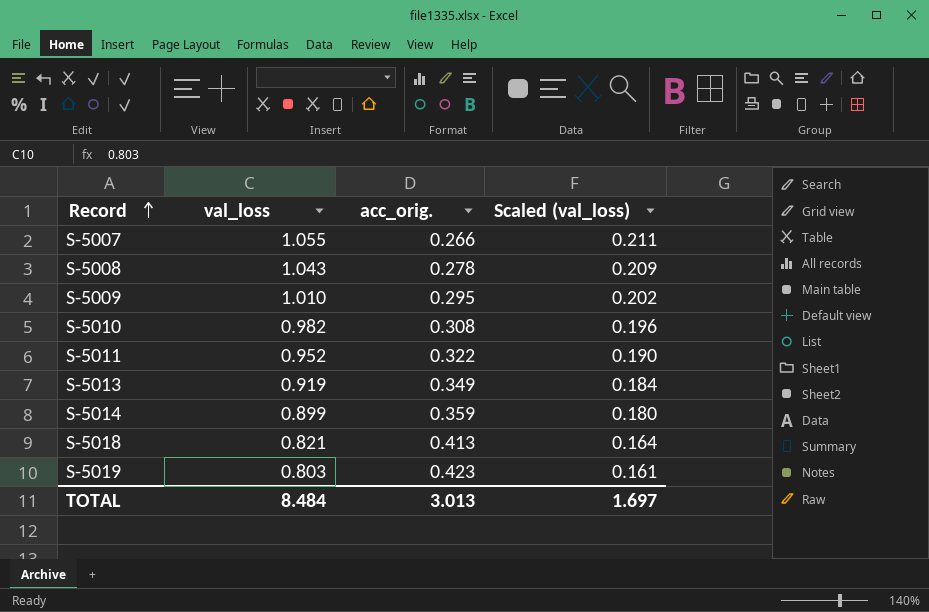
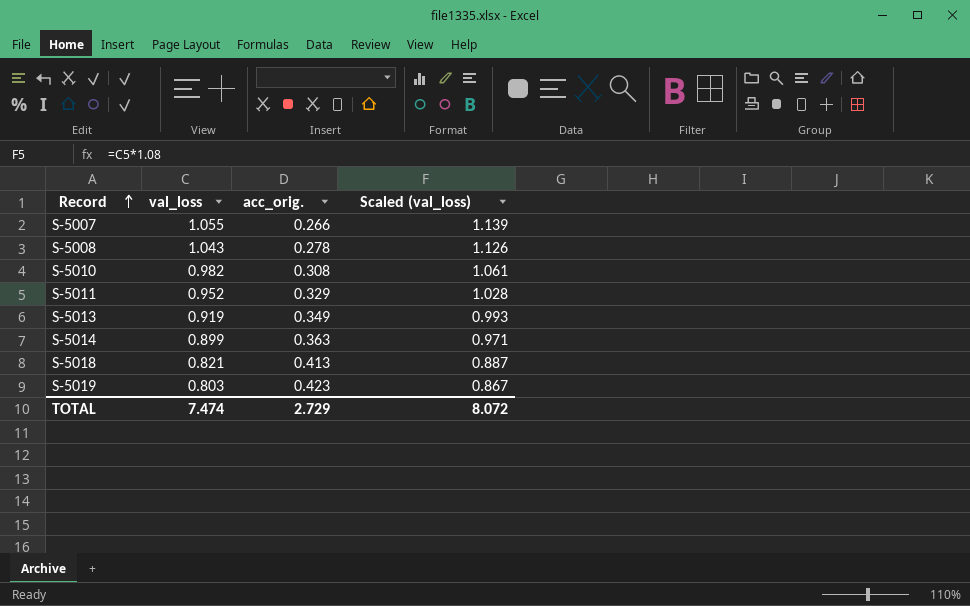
column Scaled (val_loss) | formula: [val_loss] * 0.2 -> [val_loss] * 1.08
row S-5009: 1.010 | 0.295 | 0.202 -> none
S-5011 | acc_orig.: 0.322 -> 0.329
S-5014 | acc_orig.: 0.359 -> 0.363
TOTAL | val_loss: 8.484 -> 7.474
TOTAL | acc_orig.: 3.013 -> 2.729
TOTAL | Scaled (val_loss): 1.697 -> 8.072

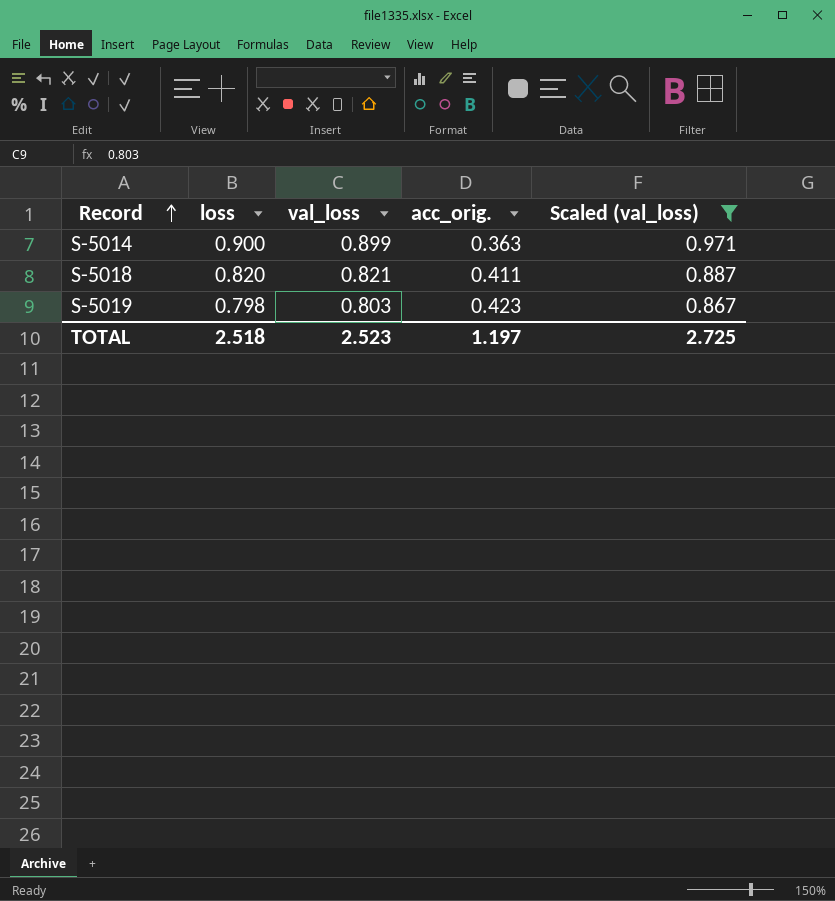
filter: none -> Scaled (val_loss) <= 0.971
column loss | position: none -> 2
S-5018 | acc_orig.: 0.413 -> 0.411
TOTAL | val_loss: 7.474 -> 2.523
TOTAL | acc_orig.: 2.729 -> 1.197
TOTAL | Scaled (val_loss): 8.072 -> 2.725

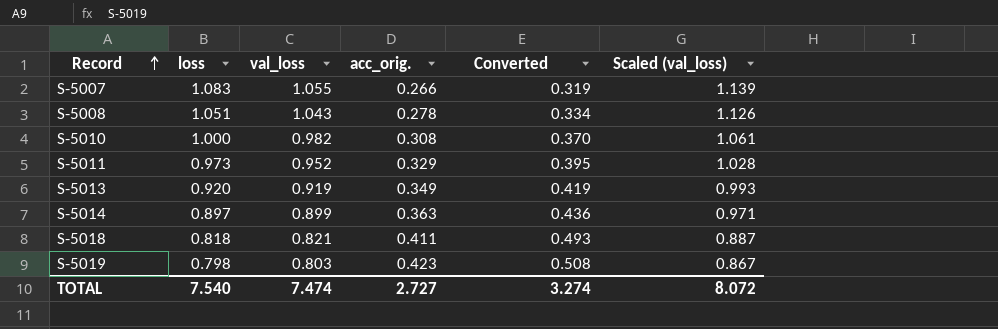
filter: Scaled (val_loss) <= 0.971 -> none
column Converted | formula: none -> [acc_orig.] * 1.2
S-5014 | loss: 0.900 -> 0.897
S-5018 | loss: 0.820 -> 0.818
TOTAL | loss: 2.518 -> 7.540
TOTAL | val_loss: 2.523 -> 7.474
TOTAL | acc_orig.: 1.197 -> 2.727
TOTAL | Scaled (val_loss): 2.725 -> 8.072

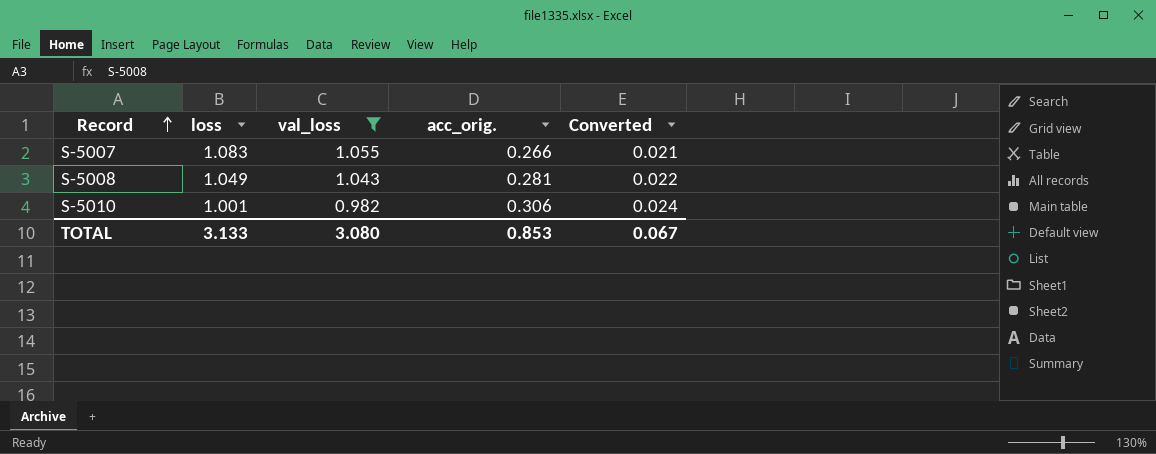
filter: none -> val_loss >= 0.982
column Scaled (val_loss) | formula: [val_loss] * 1.08 -> none
column Converted | formula: [acc_orig.] * 1.2 -> [acc_orig.] * 0.08
S-5008 | loss: 1.051 -> 1.049
S-5008 | acc_orig.: 0.278 -> 0.281
S-5010 | loss: 1.000 -> 1.001
S-5010 | acc_orig.: 0.308 -> 0.306
TOTAL | loss: 7.540 -> 3.133
TOTAL | val_loss: 7.474 -> 3.080
TOTAL | acc_orig.: 2.727 -> 0.853
TOTAL | Converted: 3.274 -> 0.067

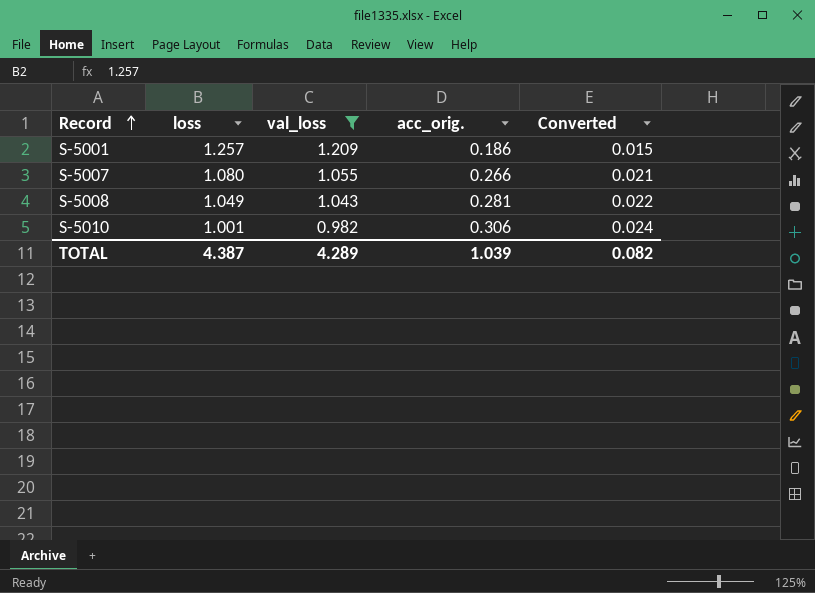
row S-5001: none -> 1.257 | 1.209 | 0.186 | 0.015
S-5007 | loss: 1.083 -> 1.080
TOTAL | loss: 3.133 -> 4.387
TOTAL | val_loss: 3.080 -> 4.289
TOTAL | acc_orig.: 0.853 -> 1.039
TOTAL | Converted: 0.067 -> 0.082

